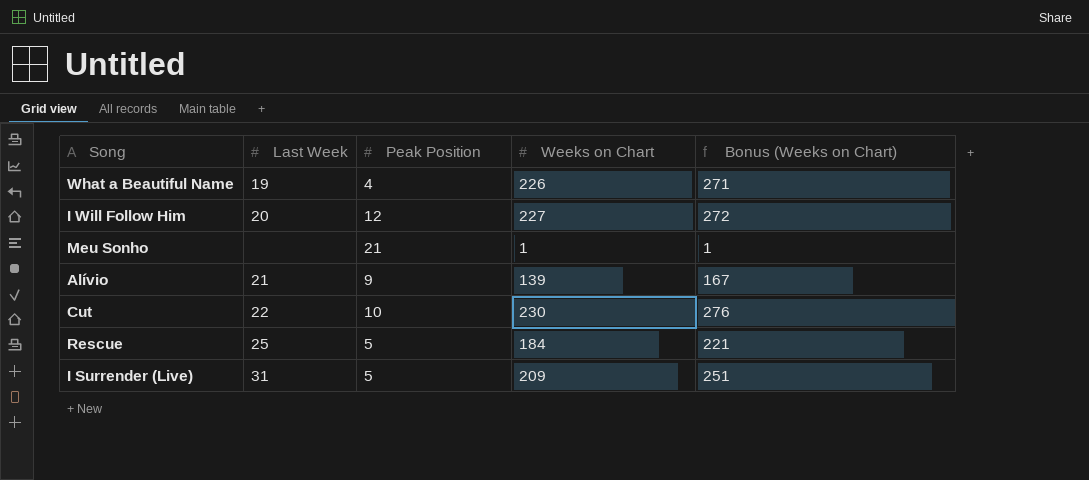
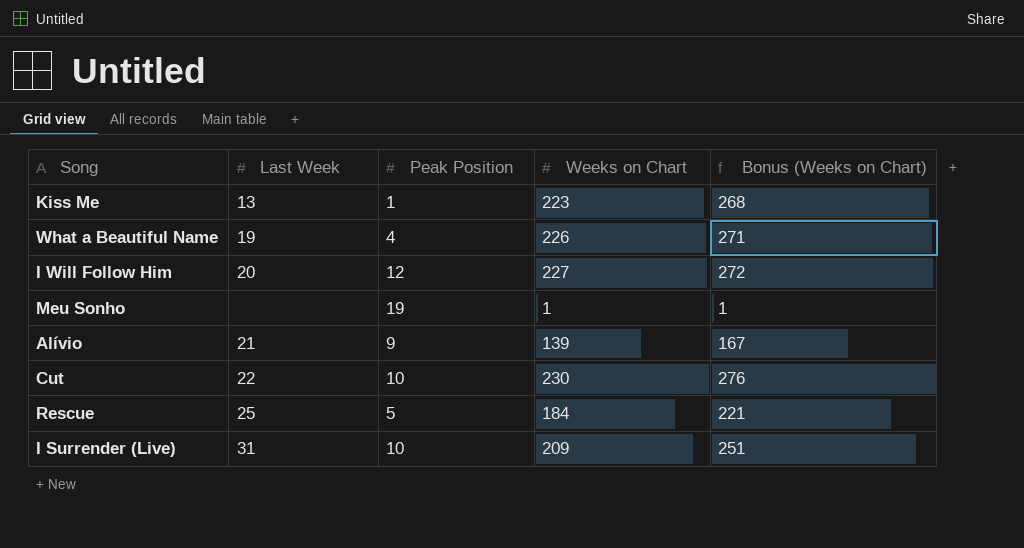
row Kiss Me: none -> 13 | 1 | 223 | 268
Meu Sonho | Peak Position: 21 -> 19
I Surrender (Live) | Peak Position: 5 -> 10

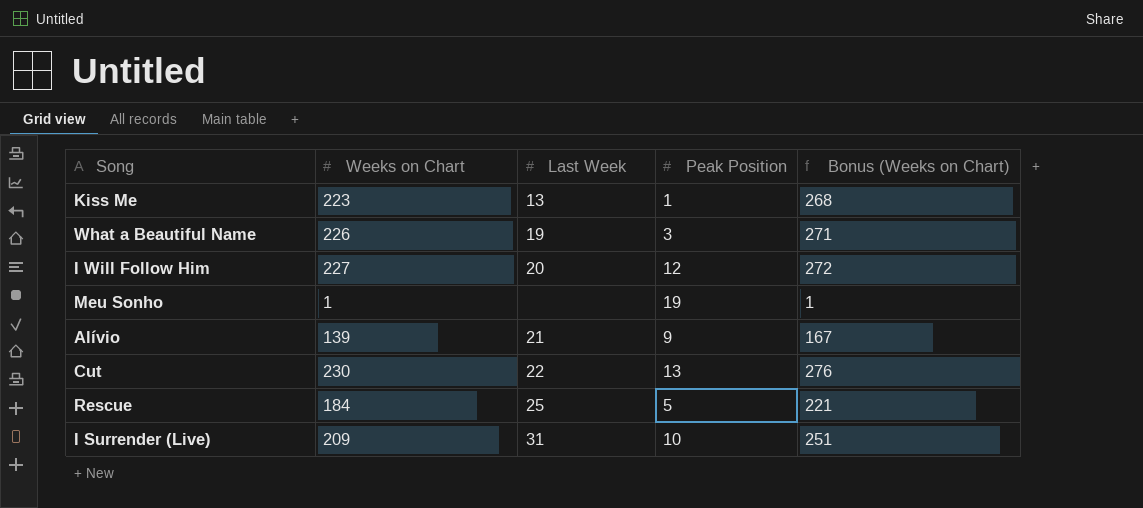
column Weeks on Chart | position: 4 -> 2
What a Beautiful Name | Peak Position: 4 -> 3
Cut | Peak Position: 10 -> 13

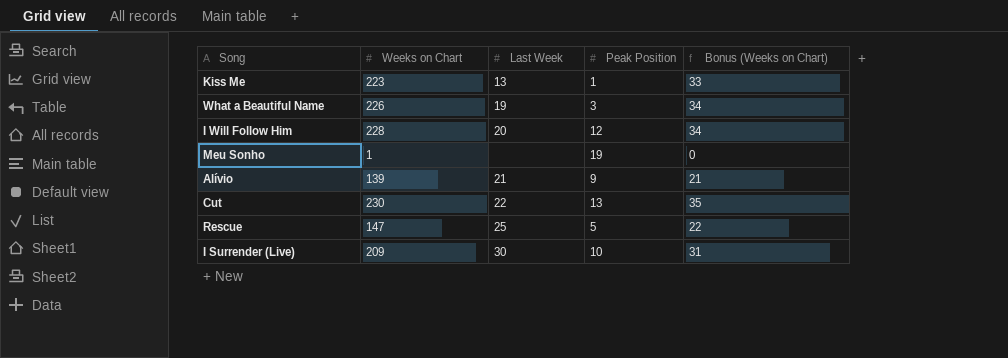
column Bonus (Weeks on Chart) | formula: [Weeks on Chart] * 1.2 -> [Weeks on Chart] * 0.15
I Will Follow Him | Weeks on Chart: 227 -> 228
Rescue | Weeks on Chart: 184 -> 147
I Surrender (Live) | Last Week: 31 -> 30

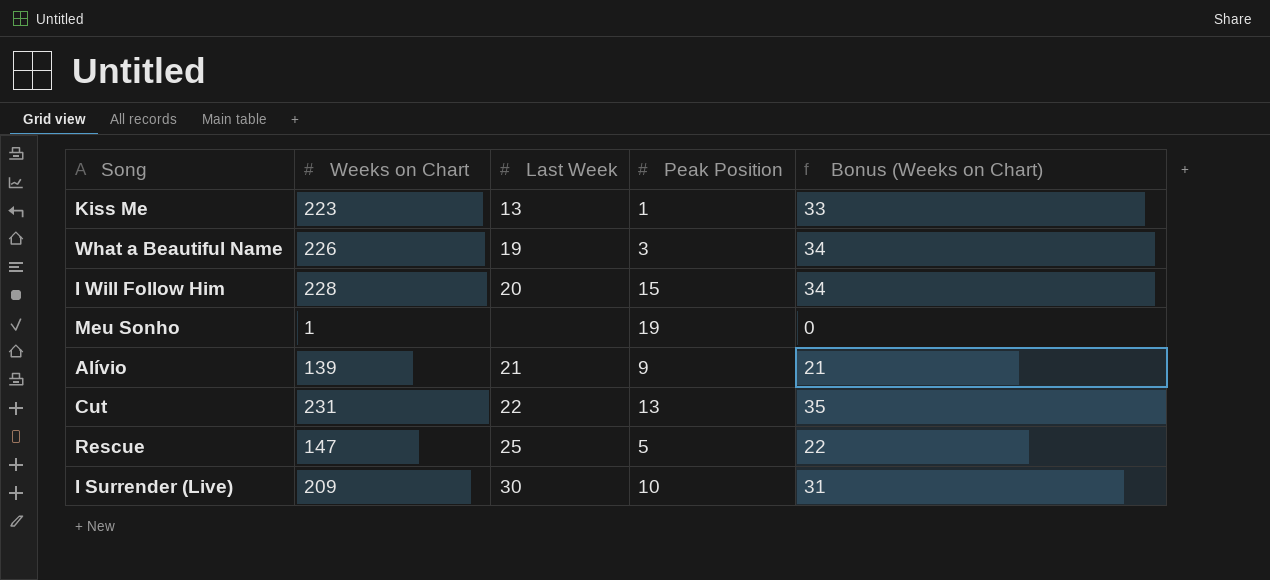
I Will Follow Him | Peak Position: 12 -> 15
Cut | Weeks on Chart: 230 -> 231

